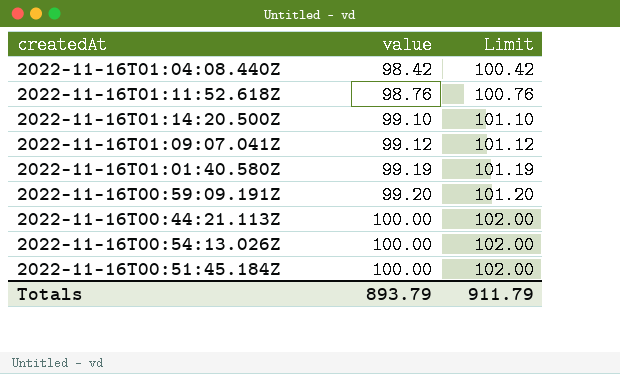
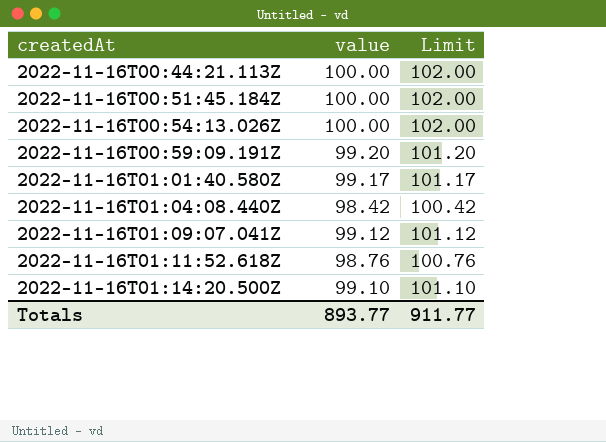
row order: value ascending -> createdAt ascending
2022-11-16T01:01:40.580Z | value: 99.19 -> 99.17
2022-11-16T01:01:40.580Z | Limit: 101.19 -> 101.17
Totals | value: 893.79 -> 893.77
Totals | Limit: 911.79 -> 911.77

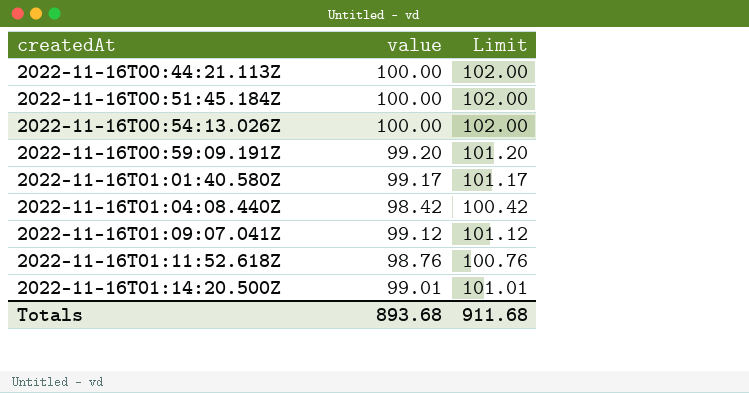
2022-11-16T01:14:20.500Z | value: 99.10 -> 99.01
2022-11-16T01:14:20.500Z | Limit: 101.10 -> 101.01
Totals | value: 893.77 -> 893.68
Totals | Limit: 911.77 -> 911.68

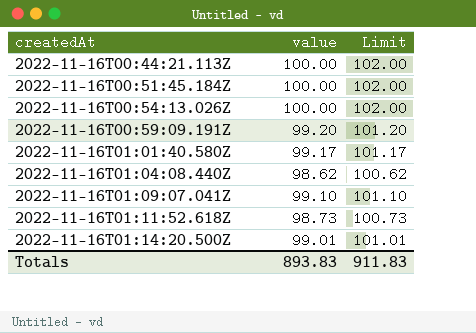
2022-11-16T01:04:08.440Z | value: 98.42 -> 98.62
2022-11-16T01:04:08.440Z | Limit: 100.42 -> 100.62
2022-11-16T01:09:07.041Z | value: 99.12 -> 99.10
2022-11-16T01:09:07.041Z | Limit: 101.12 -> 101.10
2022-11-16T01:11:52.618Z | value: 98.76 -> 98.73
2022-11-16T01:11:52.618Z | Limit: 100.76 -> 100.73
Totals | value: 893.68 -> 893.83
Totals | Limit: 911.68 -> 911.83

